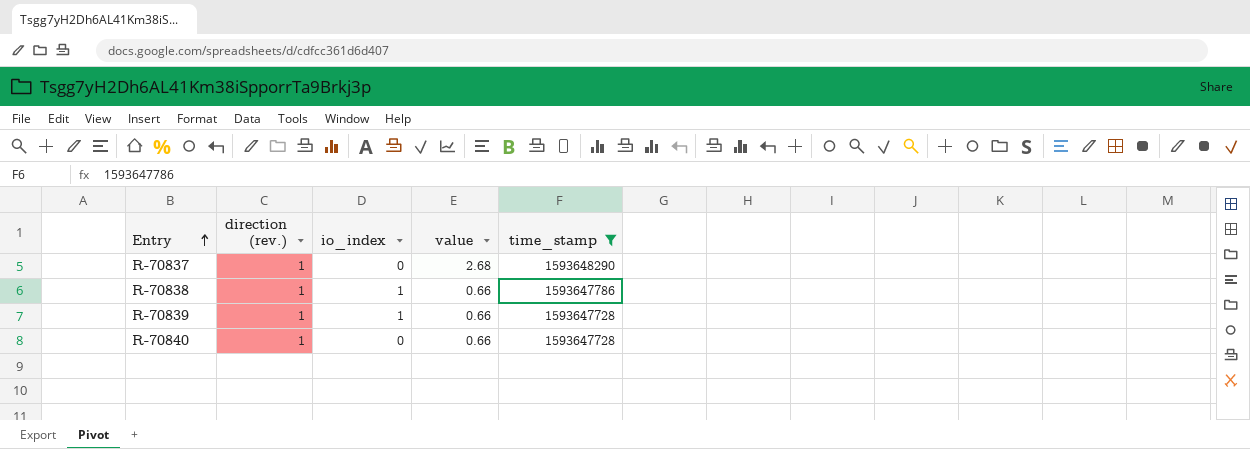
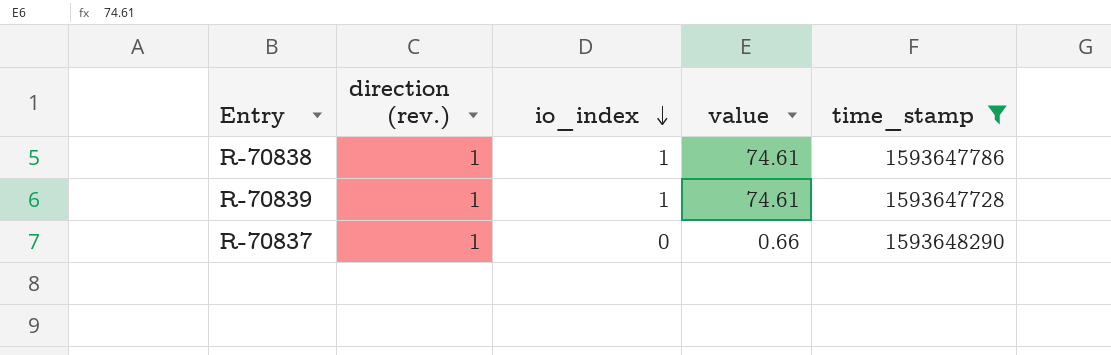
row order: Entry ascending -> io_index descending
row R-70840: 1 | 0 | 0.66 | 1593647728 -> none
R-70838 | value: 0.66 -> 74.61
R-70839 | value: 0.66 -> 74.61
R-70837 | value: 2.68 -> 0.66

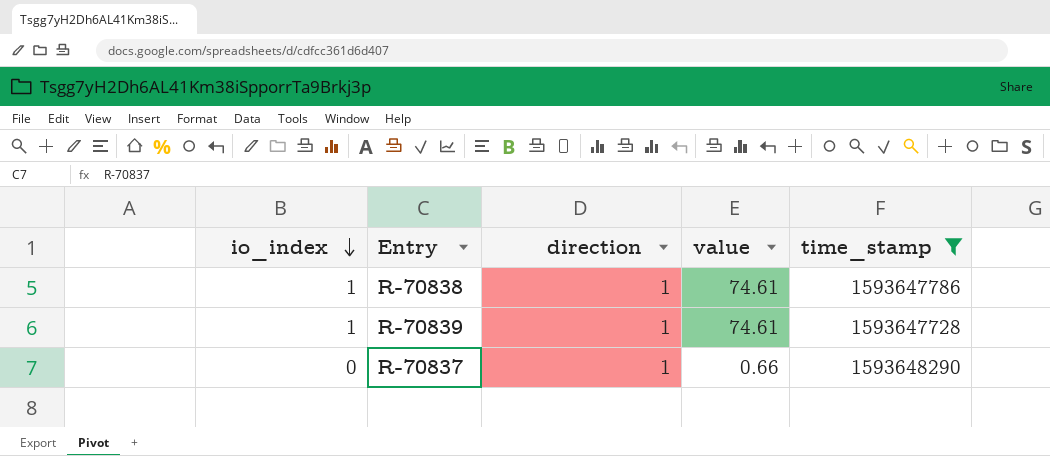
column io_index | position: 3 -> 1
column name: direction (rev.) -> direction

